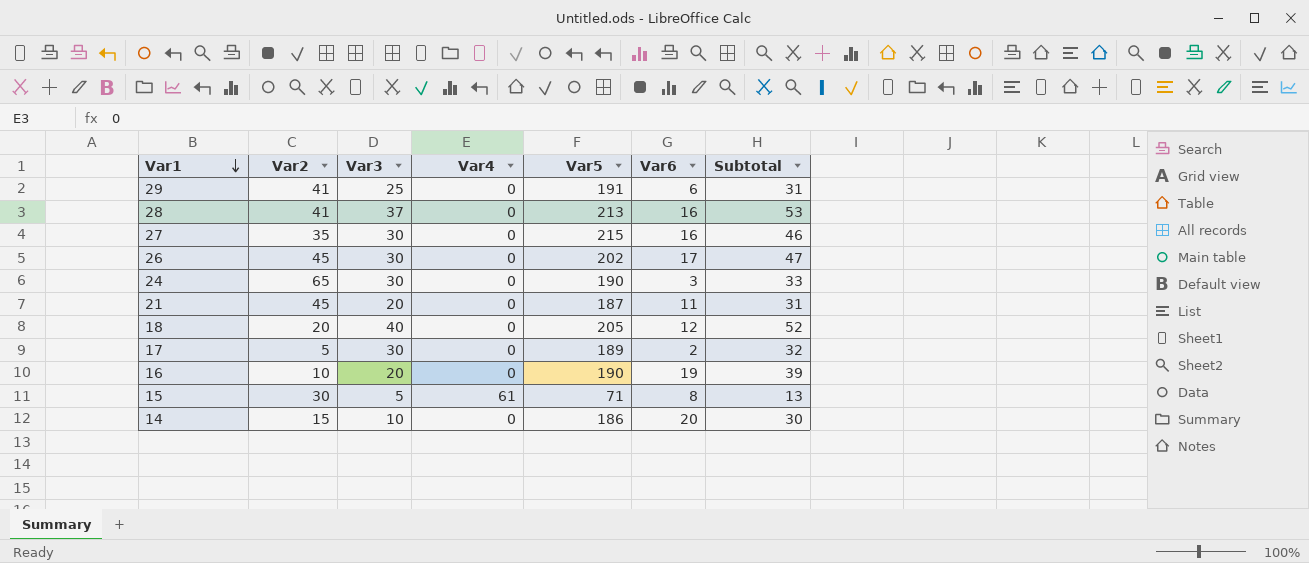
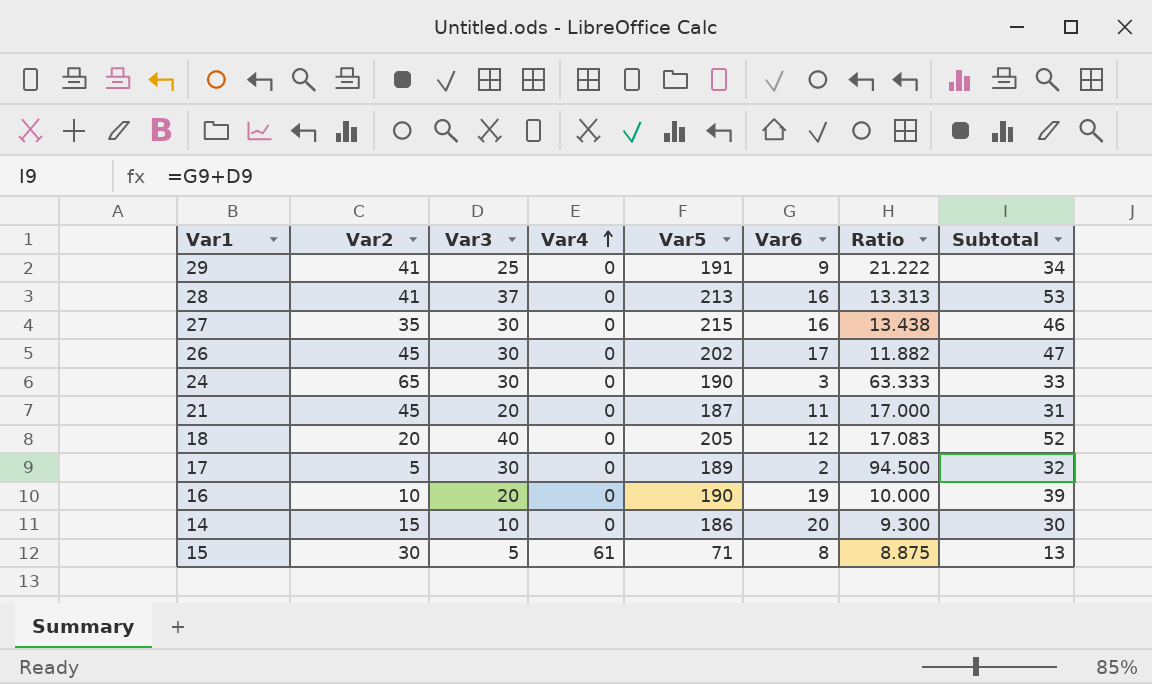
row order: Var1 descending -> Var4 ascending
column Ratio | formula: none -> [Var5] / [Var6]
29 | Var6: 6 -> 9
29 | Subtotal: 31 -> 34

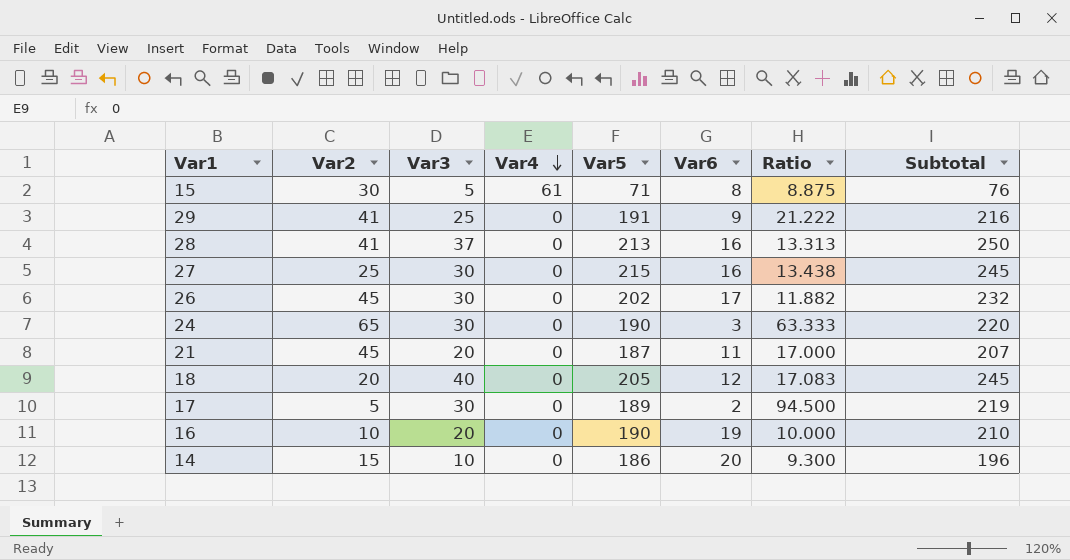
row order: Var4 ascending -> Var4 descending
column Subtotal | formula: [Var3] + [Var6] -> [Var3] + [Var5]
27 | Var2: 35 -> 25

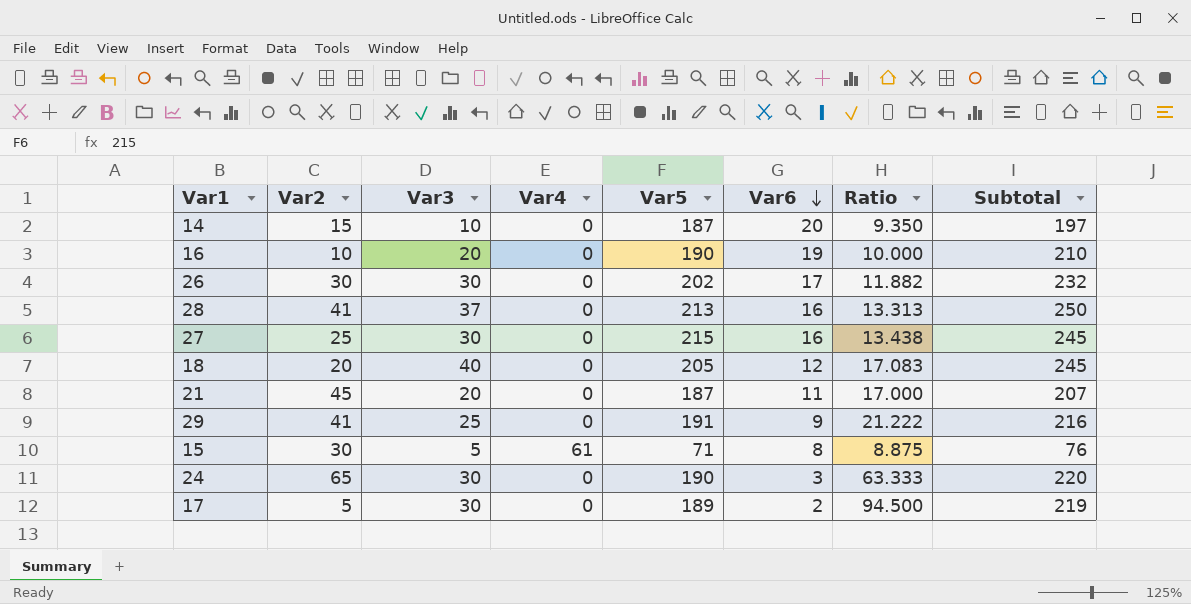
row order: Var4 descending -> Var6 descending
14 | Var5: 186 -> 187
14 | Ratio: 9.300 -> 9.350
14 | Subtotal: 196 -> 197
26 | Var2: 45 -> 30

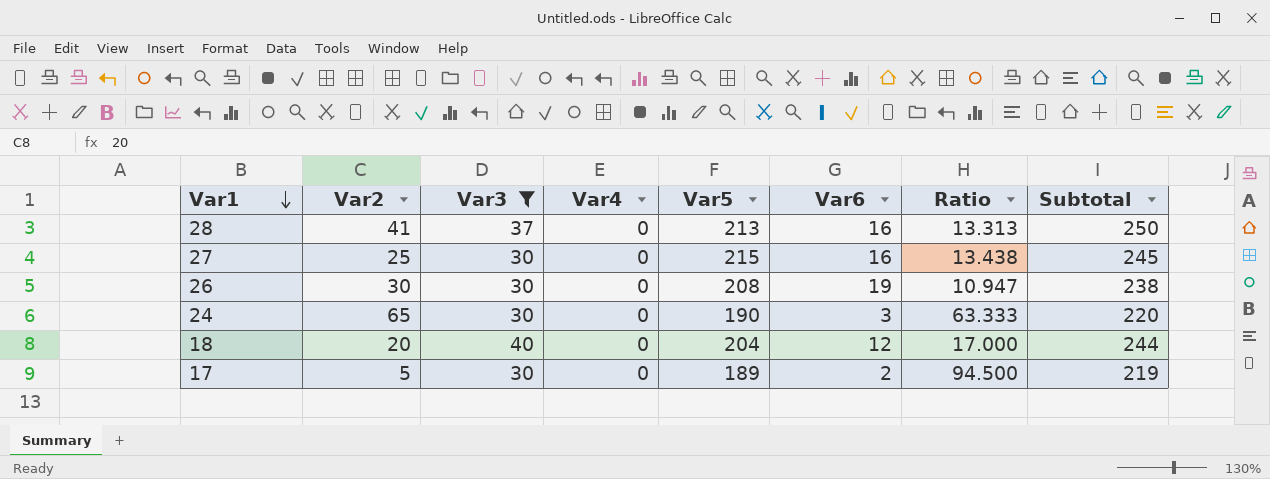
filter: none -> Var3 >= 30
row order: Var6 descending -> Var1 descending
26 | Var5: 202 -> 208
26 | Var6: 17 -> 19
26 | Ratio: 11.882 -> 10.947
26 | Subtotal: 232 -> 238
18 | Var5: 205 -> 204
18 | Ratio: 17.083 -> 17.000
18 | Subtotal: 245 -> 244

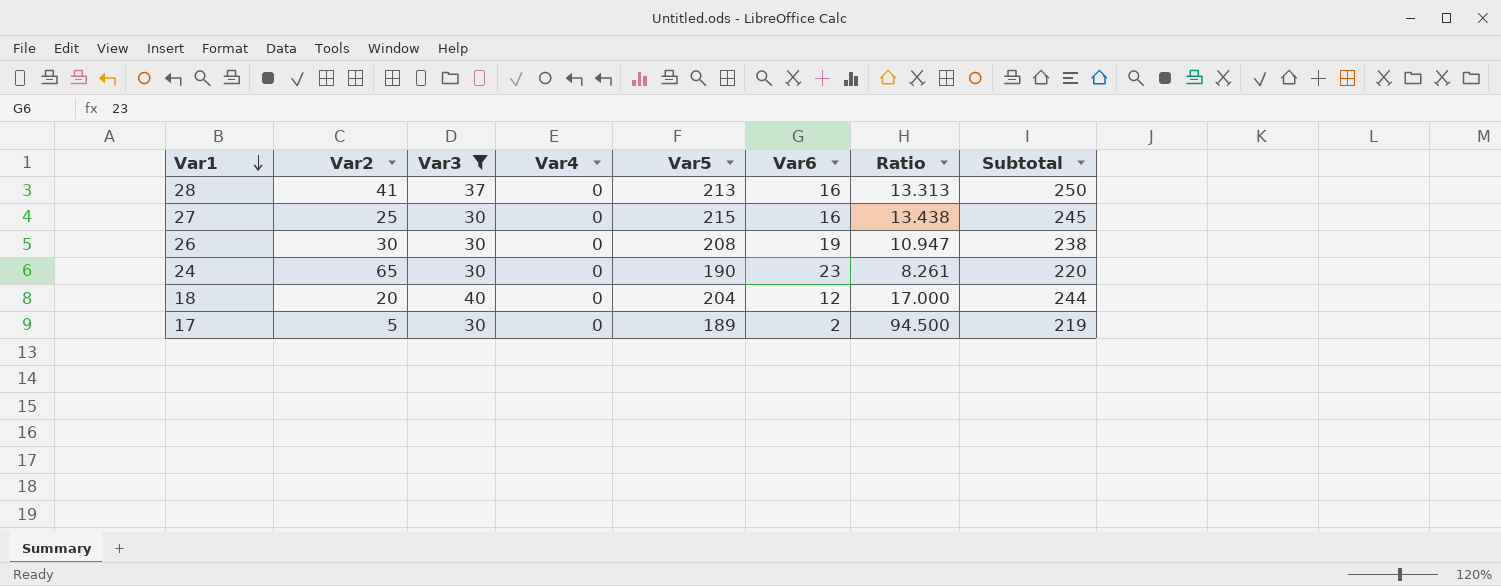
24 | Var6: 3 -> 23
24 | Ratio: 63.333 -> 8.261

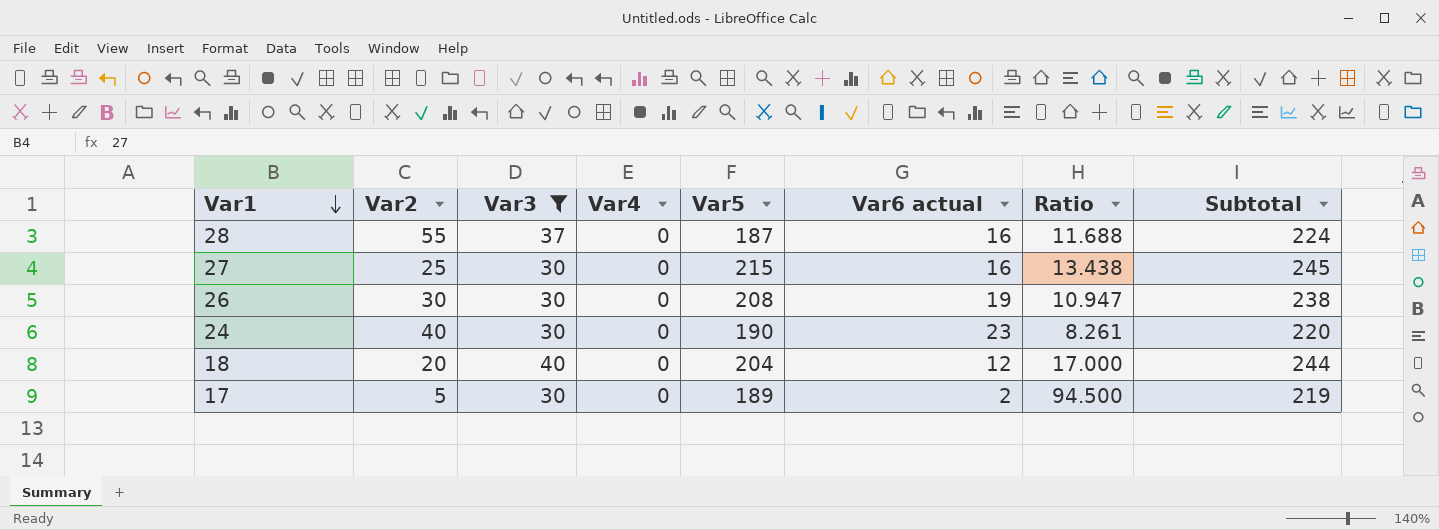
column name: Var6 -> Var6 actual
28 | Var2: 41 -> 55
28 | Var5: 213 -> 187
28 | Ratio: 13.313 -> 11.688
28 | Subtotal: 250 -> 224
24 | Var2: 65 -> 40

